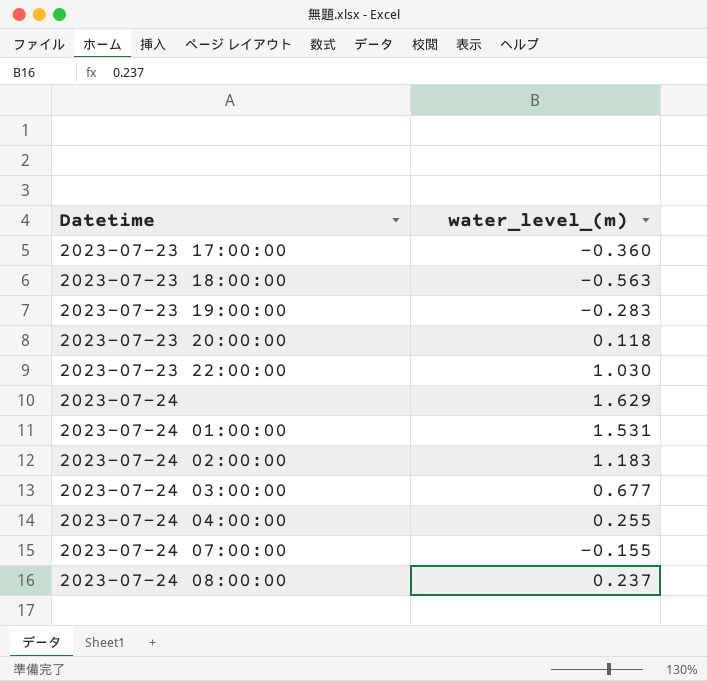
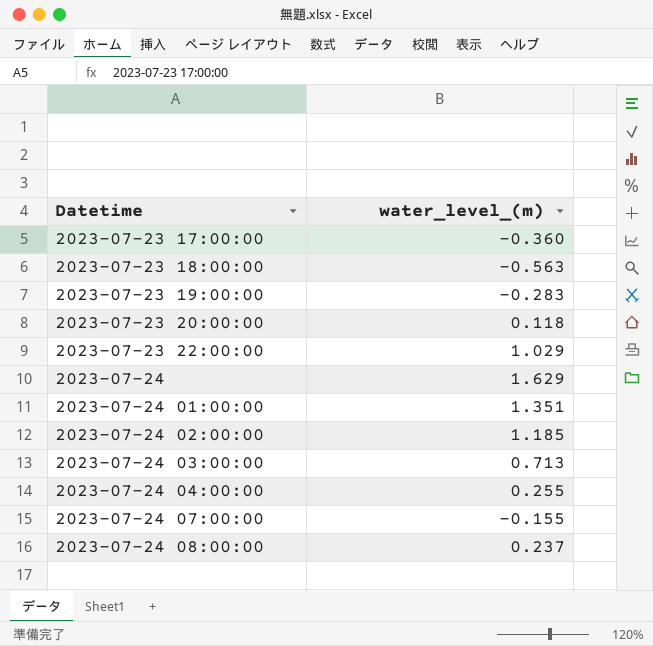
2023-07-23 22:00:00 | water_level_(m): 1.030 -> 1.029
2023-07-24 01:00:00 | water_level_(m): 1.531 -> 1.351
2023-07-24 02:00:00 | water_level_(m): 1.183 -> 1.185
2023-07-24 03:00:00 | water_level_(m): 0.677 -> 0.713

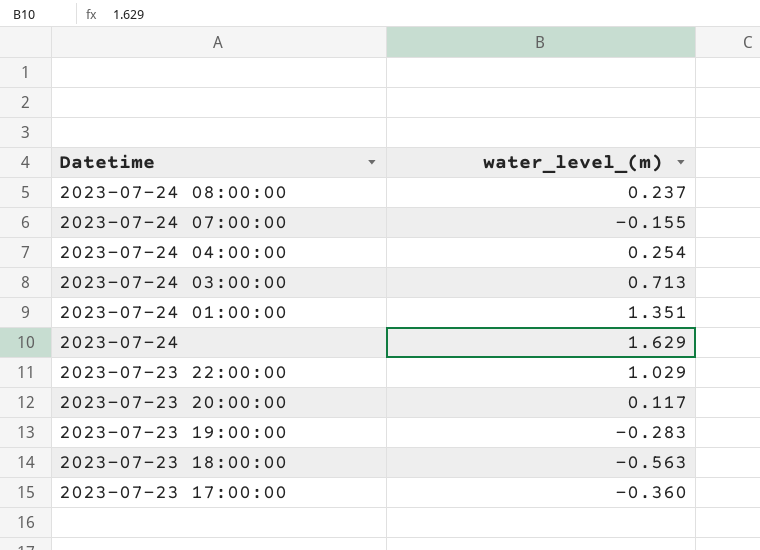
row order: Datetime ascending -> Datetime descending
row 2023-07-24 02:00:00: 1.185 -> none
2023-07-24 04:00:00 | water_level_(m): 0.255 -> 0.254
2023-07-23 20:00:00 | water_level_(m): 0.118 -> 0.117

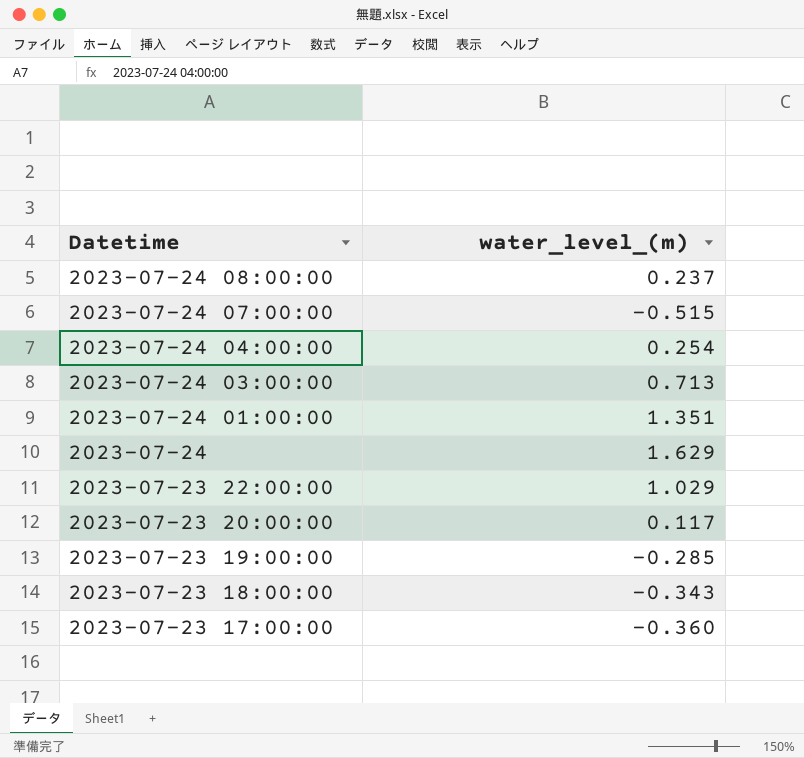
2023-07-24 07:00:00 | water_level_(m): -0.155 -> -0.515
2023-07-23 19:00:00 | water_level_(m): -0.283 -> -0.285
2023-07-23 18:00:00 | water_level_(m): -0.563 -> -0.343

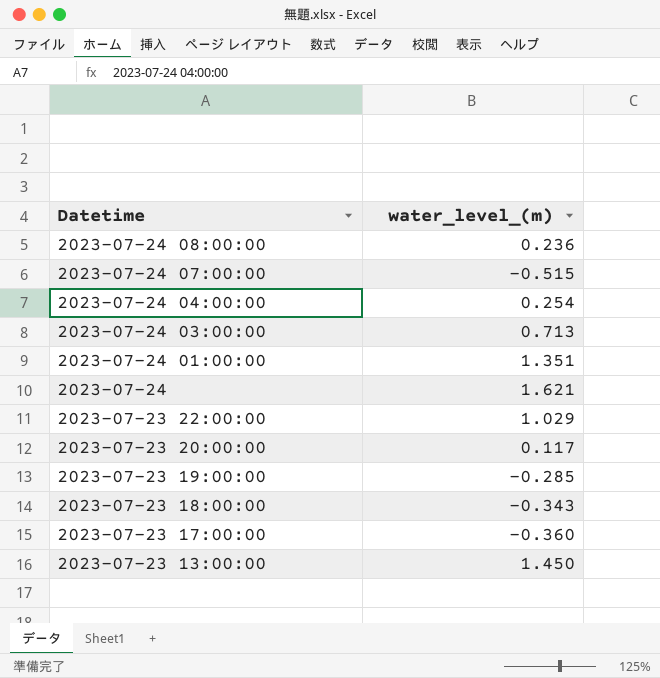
2023-07-24 08:00:00 | water_level_(m): 0.237 -> 0.236
2023-07-24 | water_level_(m): 1.629 -> 1.621
row 2023-07-23 13:00:00: none -> 1.450

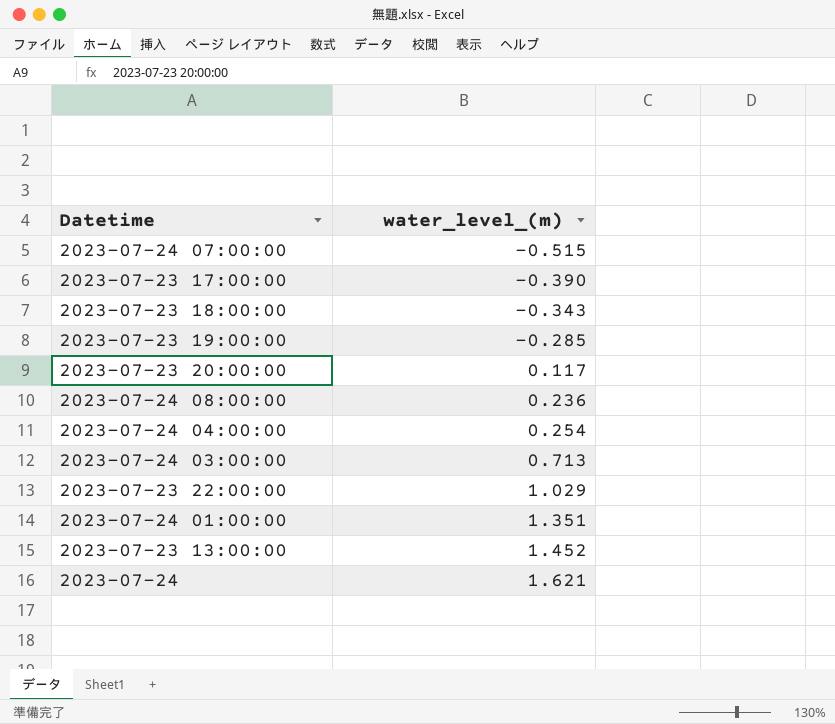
row order: Datetime descending -> water_level_(m) ascending
2023-07-23 17:00:00 | water_level_(m): -0.360 -> -0.390
2023-07-23 13:00:00 | water_level_(m): 1.450 -> 1.452

